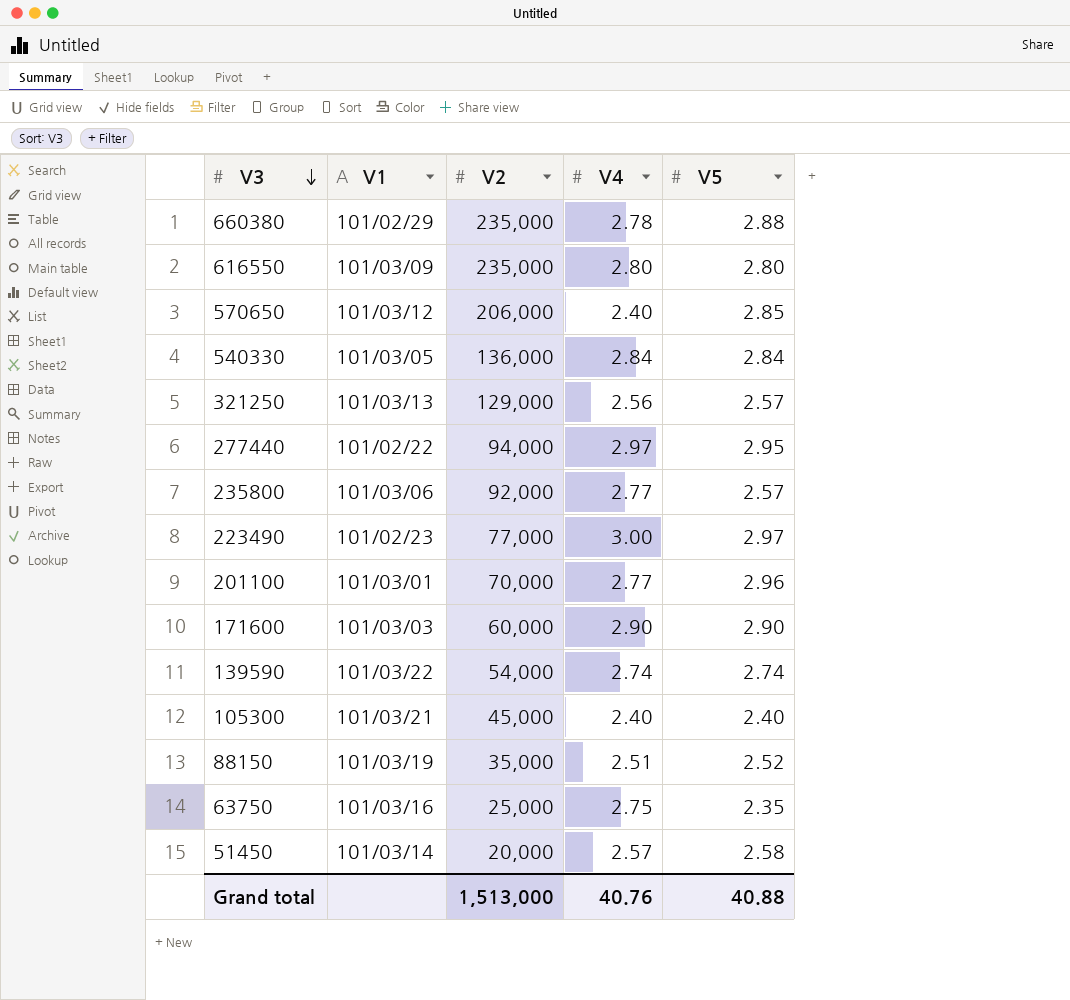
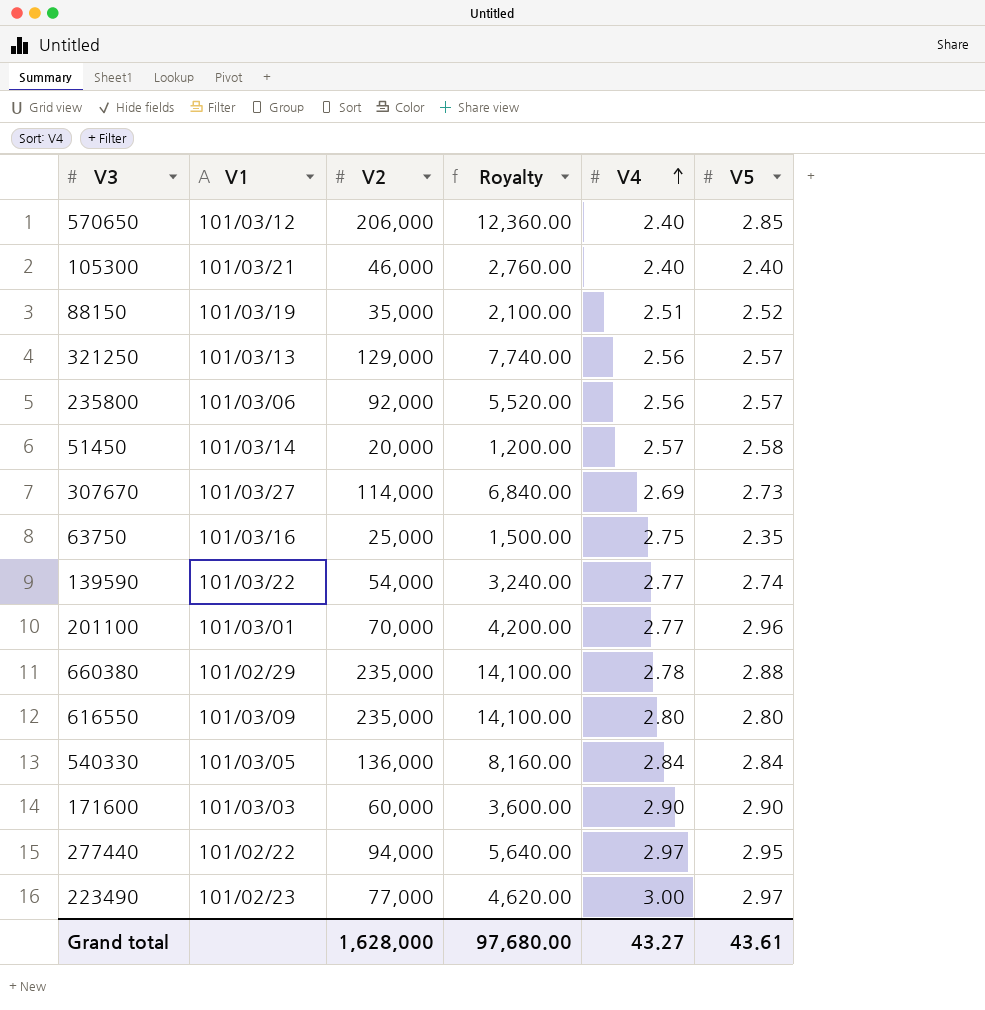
row order: V3 descending -> V4 ascending
column Royalty | formula: none -> [V2] * 0.06
105300 | V2: 45,000 -> 46,000
235800 | V4: 2.77 -> 2.56
row 307670: none -> 101/03/27 | 114,000 | 6,840.00 | 2.69 | 2.73
139590 | V4: 2.74 -> 2.77
Grand total | V2: 1,513,000 -> 1,628,000
Grand total | V4: 40.76 -> 43.27
Grand total | V5: 40.88 -> 43.61

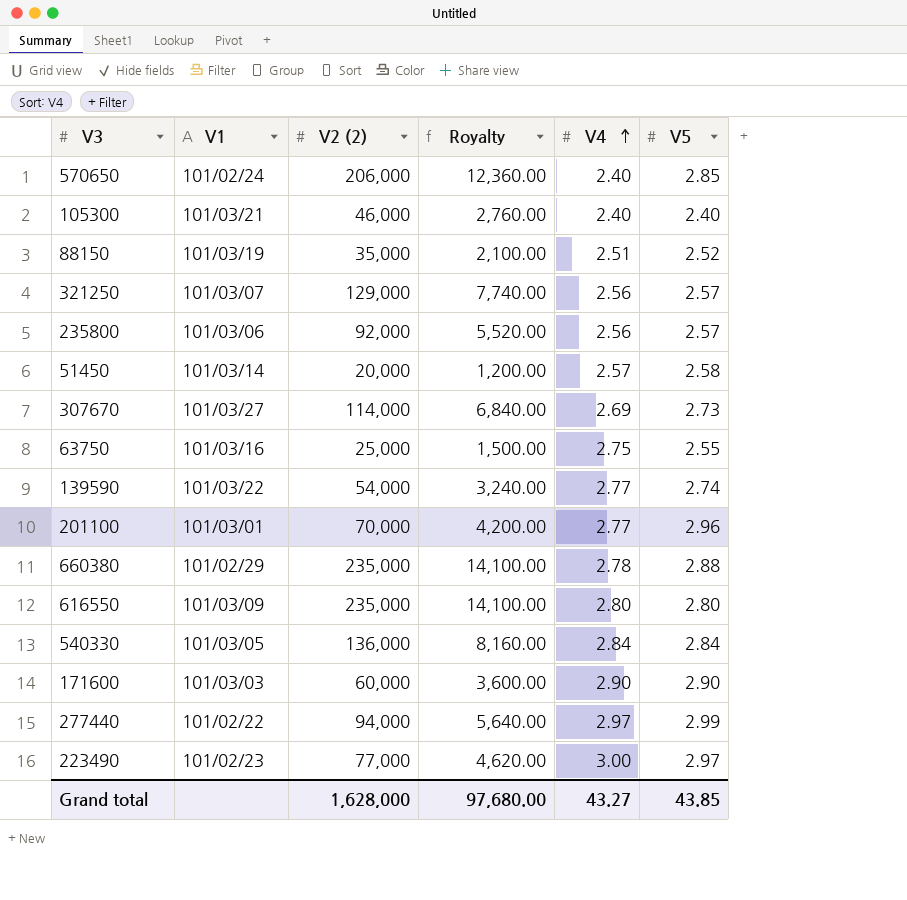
column name: V2 -> V2 (2)
570650 | V1: 101/03/12 -> 101/02/24
321250 | V1: 101/03/13 -> 101/03/07
63750 | V5: 2.35 -> 2.55
277440 | V5: 2.95 -> 2.99
Grand total | V5: 43.61 -> 43.85

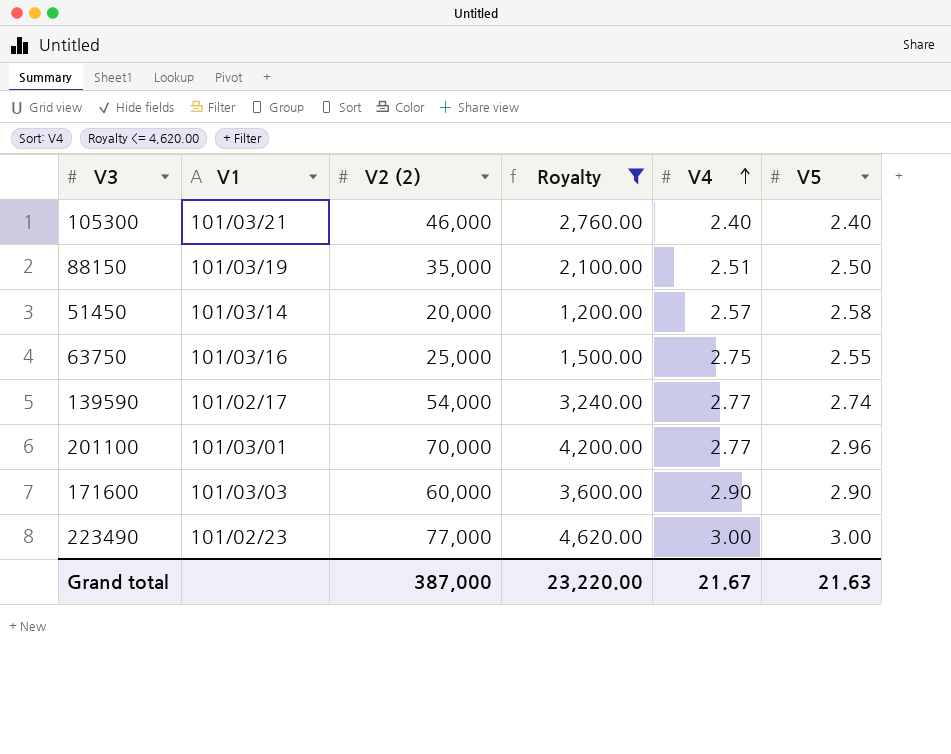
filter: none -> Royalty <= 4,620.00
88150 | V5: 2.52 -> 2.50
139590 | V1: 101/03/22 -> 101/02/17
223490 | V5: 2.97 -> 3.00
Grand total | V2 (2): 1,628,000 -> 387,000
Grand total | Royalty: 97,680.00 -> 23,220.00
Grand total | V4: 43.27 -> 21.67
Grand total | V5: 43.85 -> 21.63

